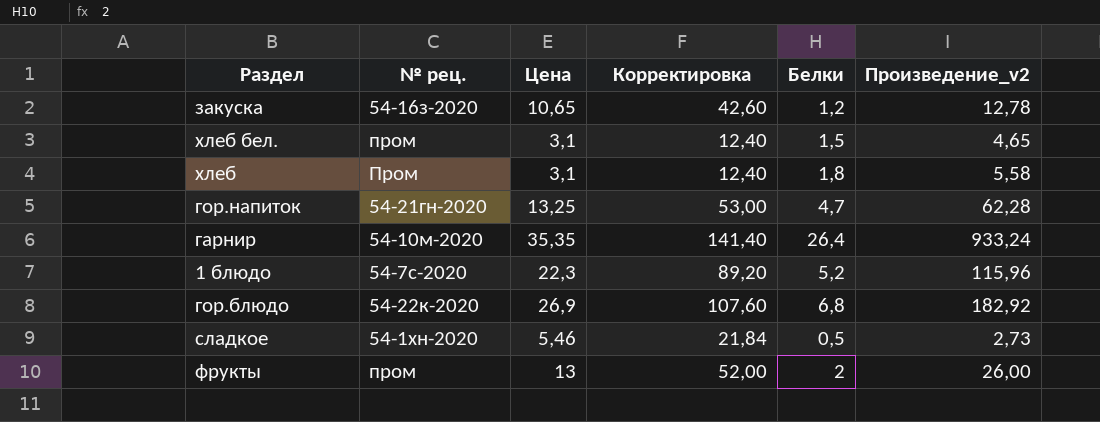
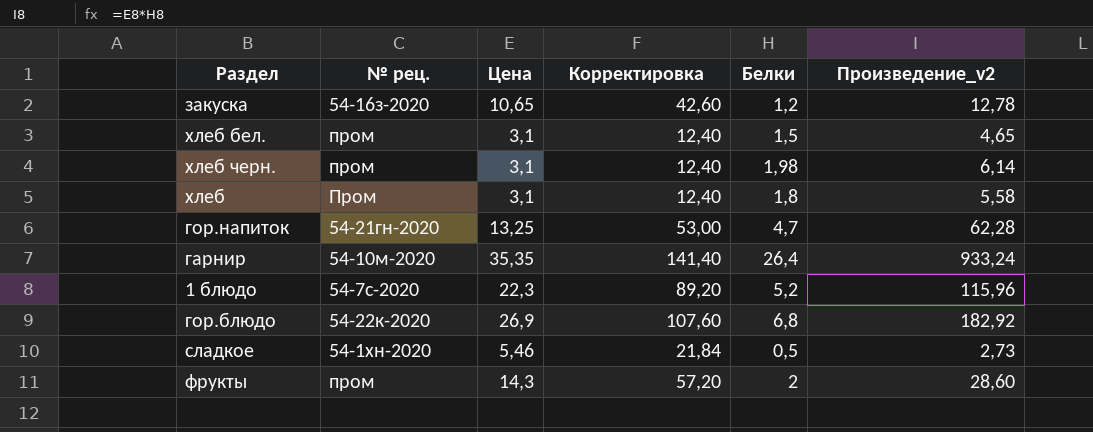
row хлеб черн.: none -> пром | 3,1 | 12,40 | 1,98 | 6,14
фрукты | Цена: 13 -> 14,3
фрукты | Корректировка: 52,00 -> 57,20
фрукты | Произведение_v2: 26,00 -> 28,60

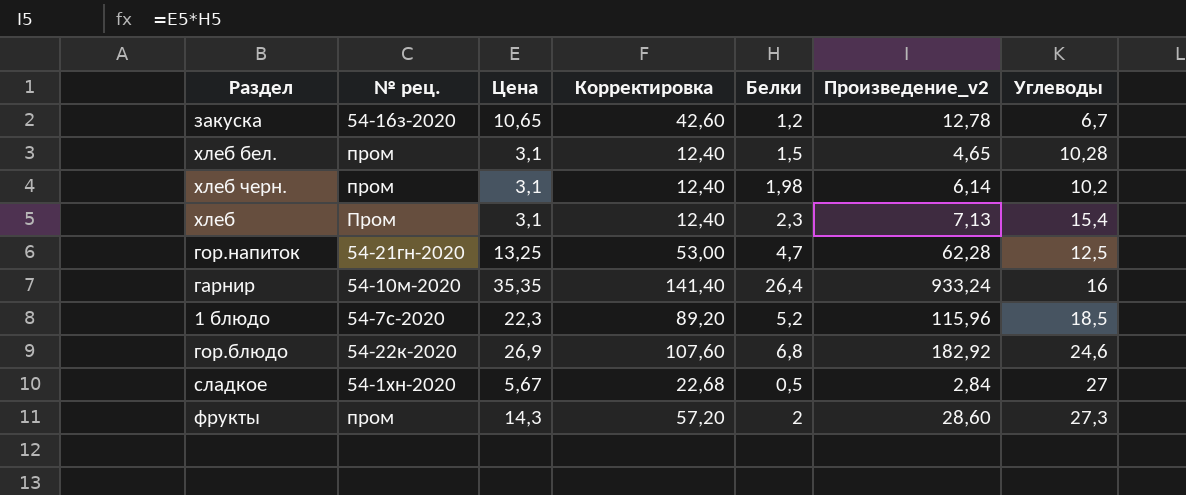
column Углеводы | position: none -> 7
хлеб | Белки: 1,8 -> 2,3
хлеб | Произведение_v2: 5,58 -> 7,13
сладкое | Цена: 5,46 -> 5,67
сладкое | Корректировка: 21,84 -> 22,68
сладкое | Произведение_v2: 2,73 -> 2,84

